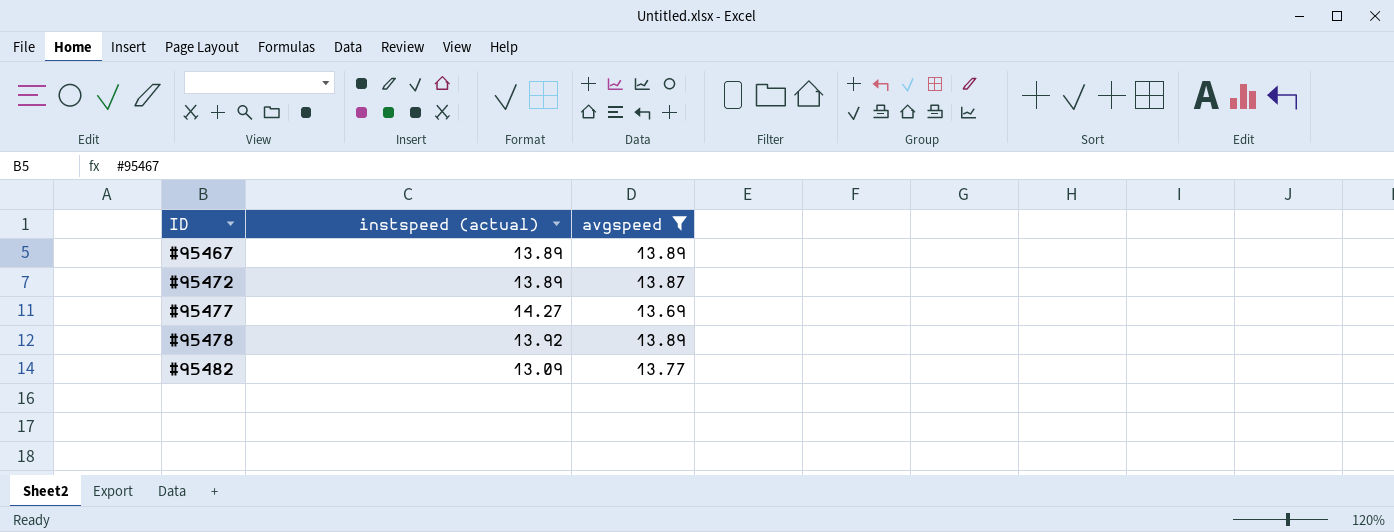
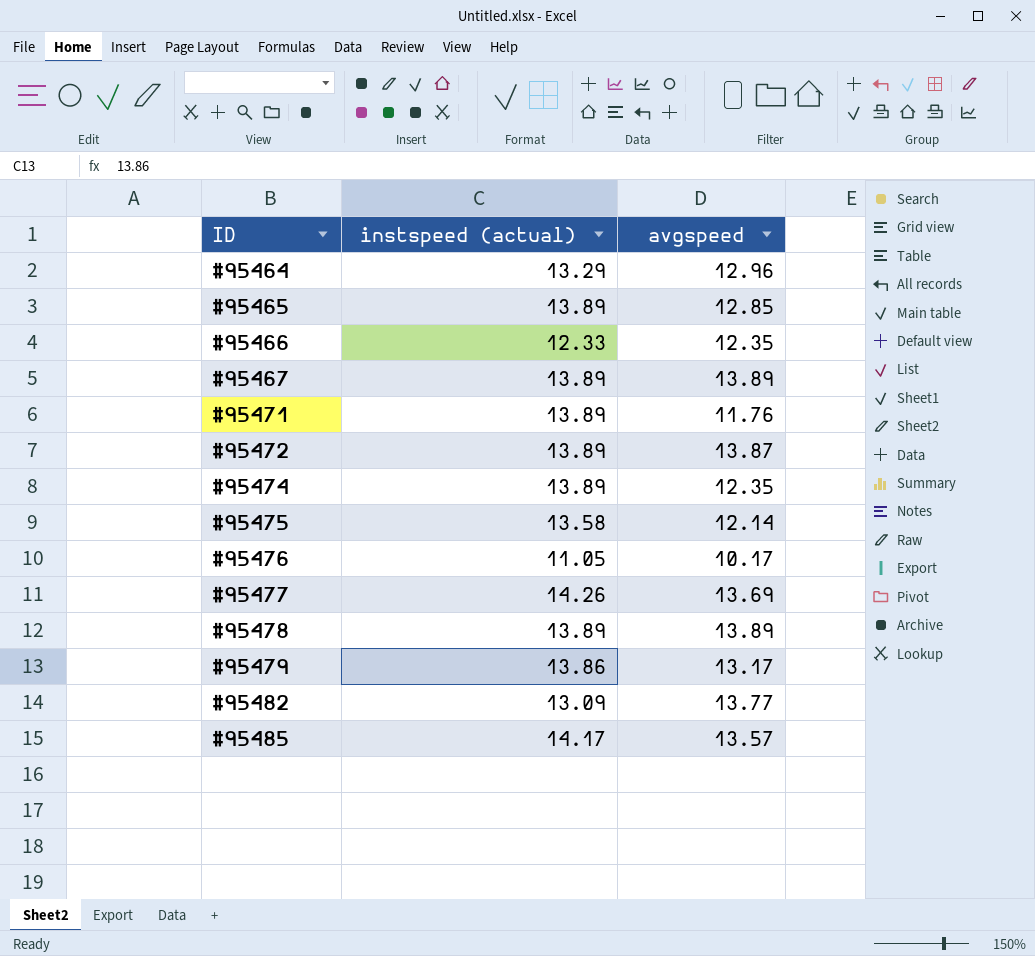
filter: avgspeed >= 13.69 -> none
#95477 | instspeed (actual): 14.27 -> 14.26
#95478 | instspeed (actual): 13.92 -> 13.89

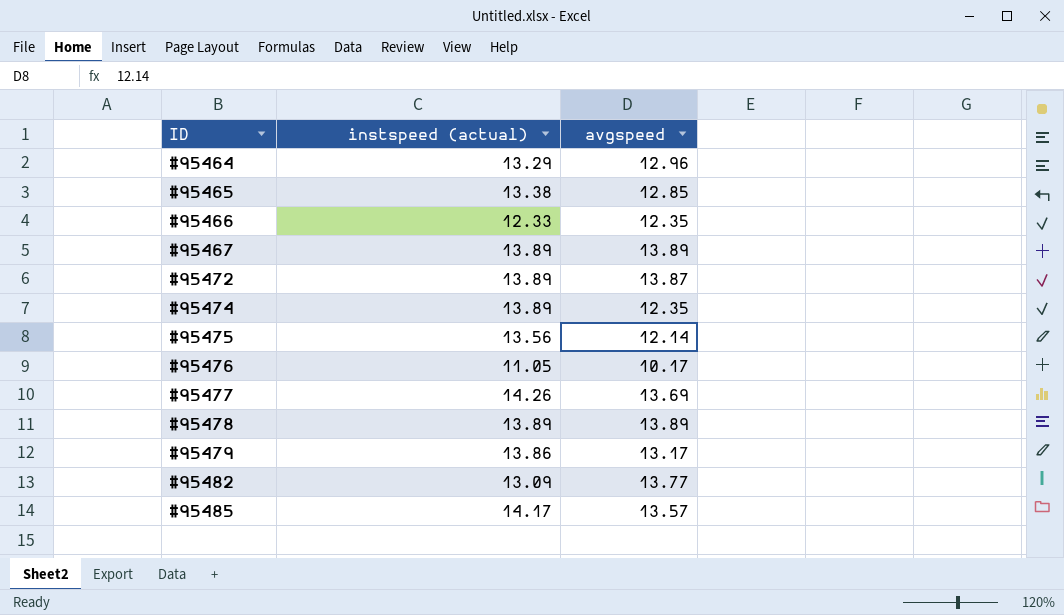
row #95471: 13.89 | 11.76 -> none
#95465 | instspeed (actual): 13.89 -> 13.38
#95475 | instspeed (actual): 13.58 -> 13.56

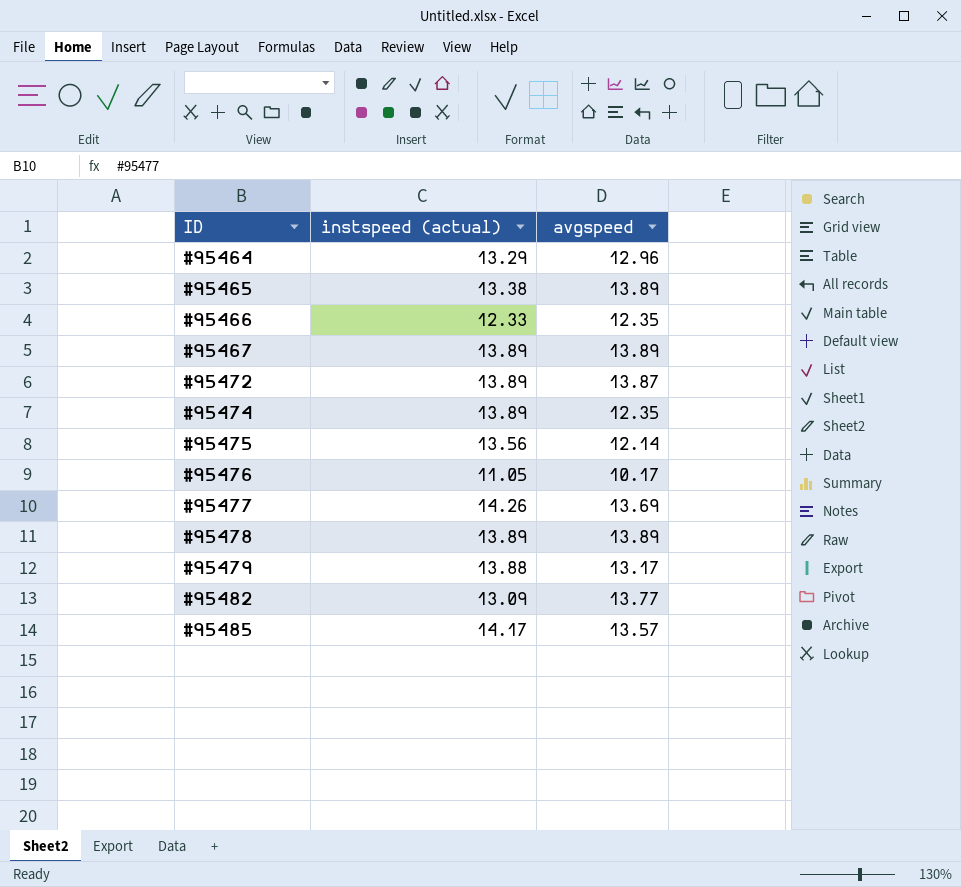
#95465 | avgspeed: 12.85 -> 13.89
#95479 | instspeed (actual): 13.86 -> 13.88

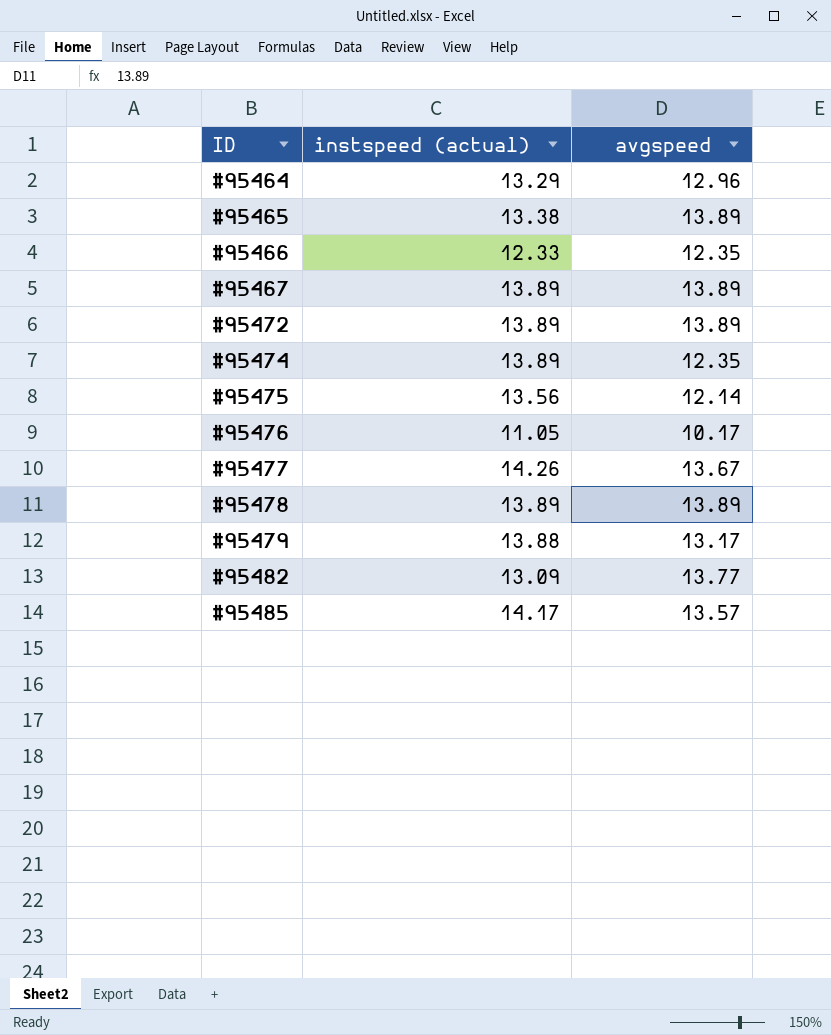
#95472 | avgspeed: 13.87 -> 13.89
#95477 | avgspeed: 13.69 -> 13.67

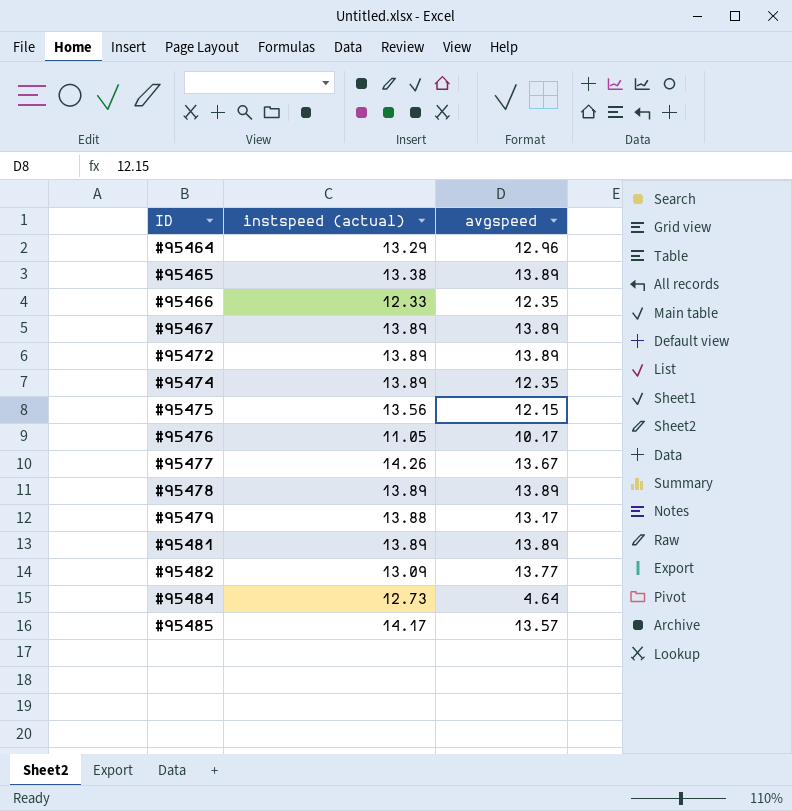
#95475 | avgspeed: 12.14 -> 12.15
row #95481: none -> 13.89 | 13.89
row #95484: none -> 12.73 | 4.64

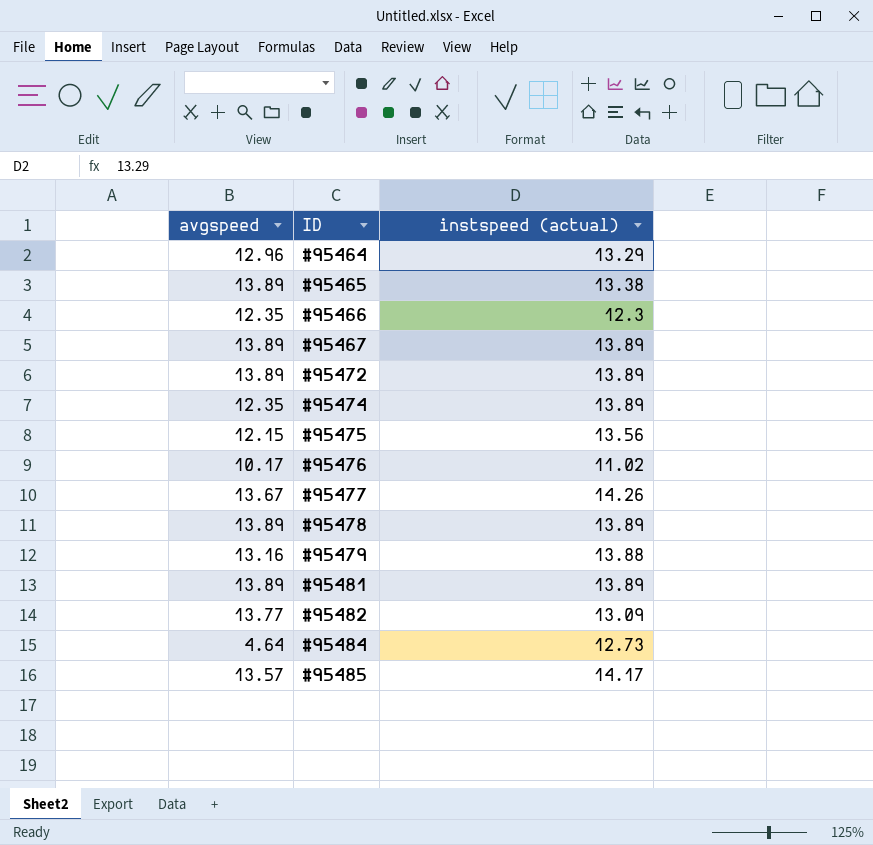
column avgspeed | position: 3 -> 1
#95466 | instspeed (actual): 12.33 -> 12.3
#95476 | instspeed (actual): 11.05 -> 11.02
#95479 | avgspeed: 13.17 -> 13.16

